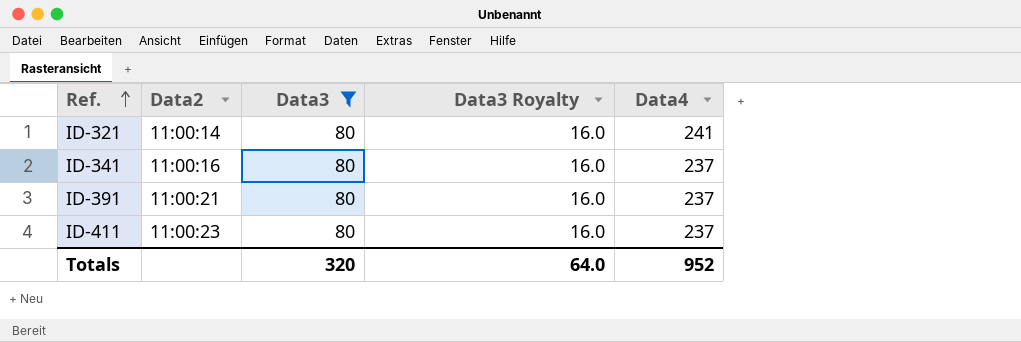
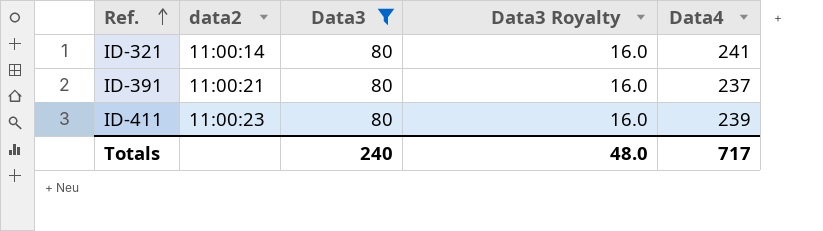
column name: Data2 -> data2
row ID-341: 11:00:16 | 80 | 16.0 | 237 -> none
ID-411 | Data4: 237 -> 239
Totals | Data3: 320 -> 240
Totals | Data3 Royalty: 64.0 -> 48.0
Totals | Data4: 952 -> 717

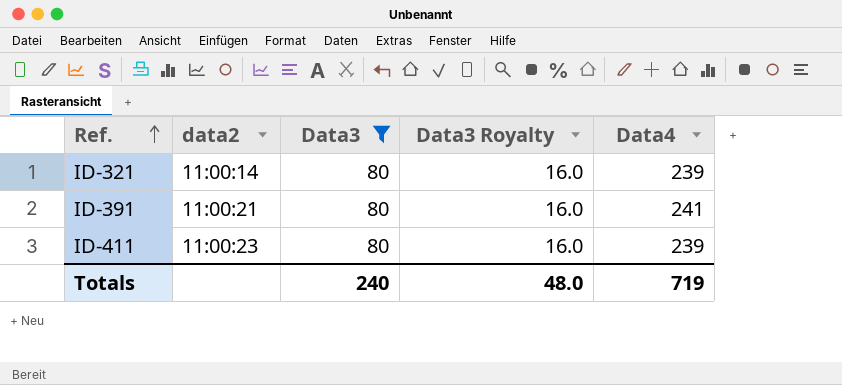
ID-321 | Data4: 241 -> 239
ID-391 | Data4: 237 -> 241
Totals | Data4: 717 -> 719

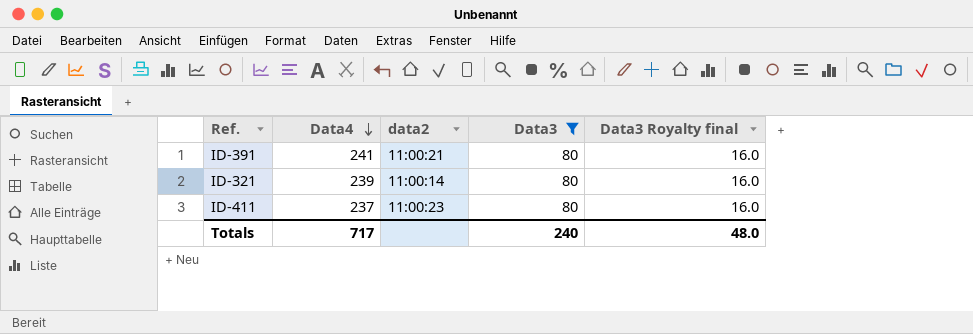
row order: Ref. ascending -> Data4 descending
column Data4 | position: 5 -> 2
column name: Data3 Royalty -> Data3 Royalty final
ID-411 | Data4: 239 -> 237
Totals | Data4: 719 -> 717

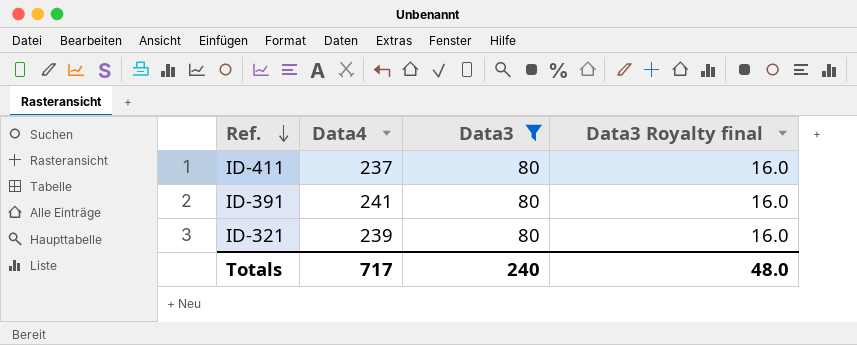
row order: Data4 descending -> Ref. descending
column data2 | position: 3 -> none

